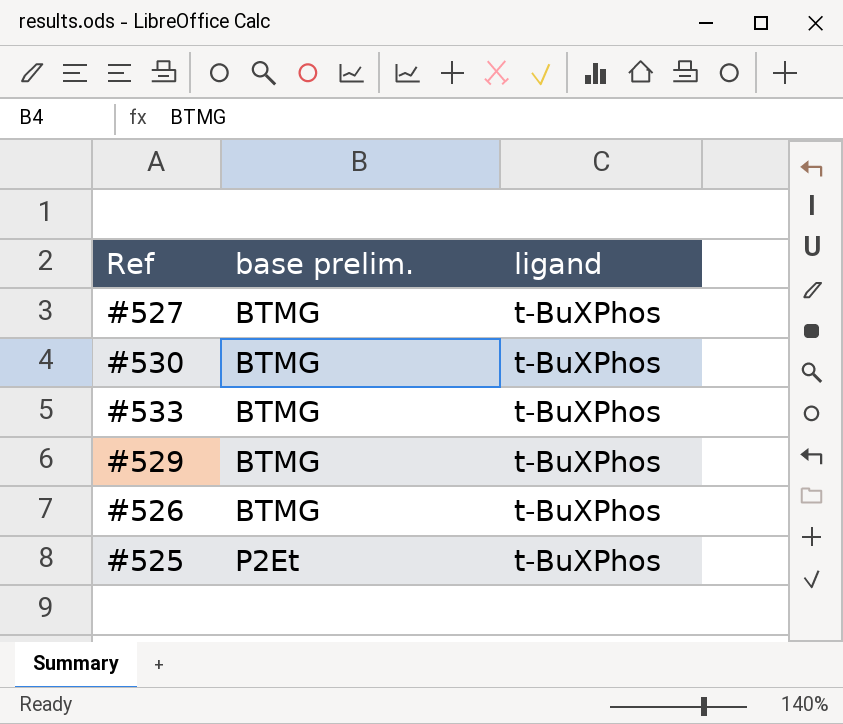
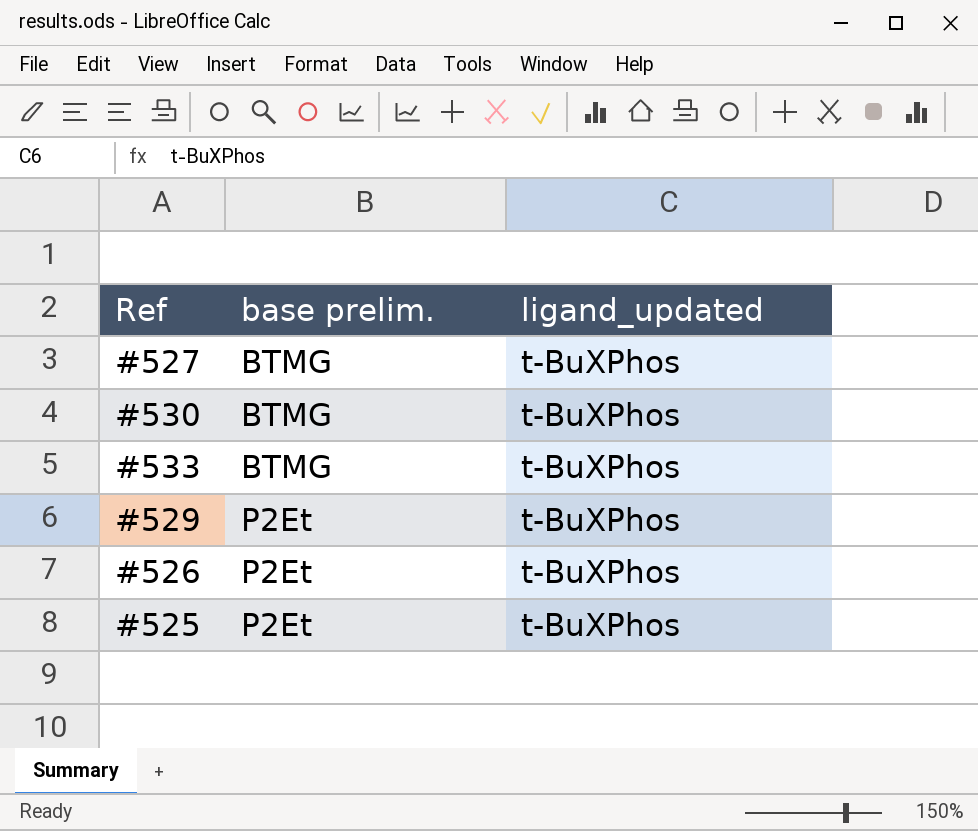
column name: ligand -> ligand_updated
#529 | base prelim.: BTMG -> P2Et
#526 | base prelim.: BTMG -> P2Et

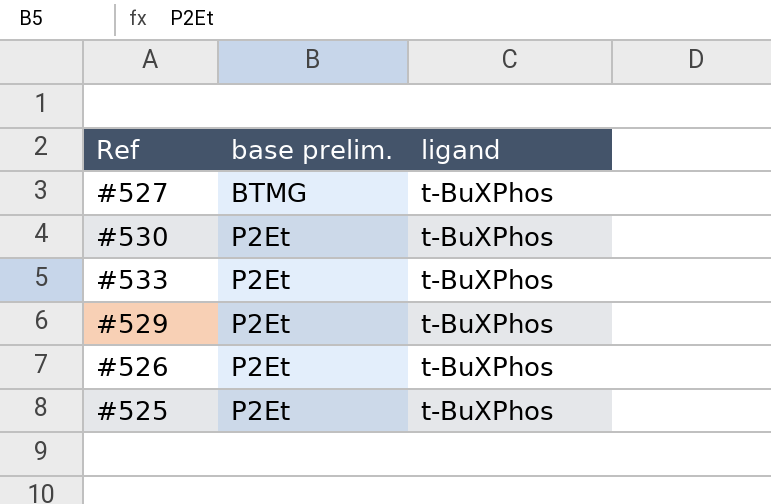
column name: ligand_updated -> ligand
#530 | base prelim.: BTMG -> P2Et
#533 | base prelim.: BTMG -> P2Et

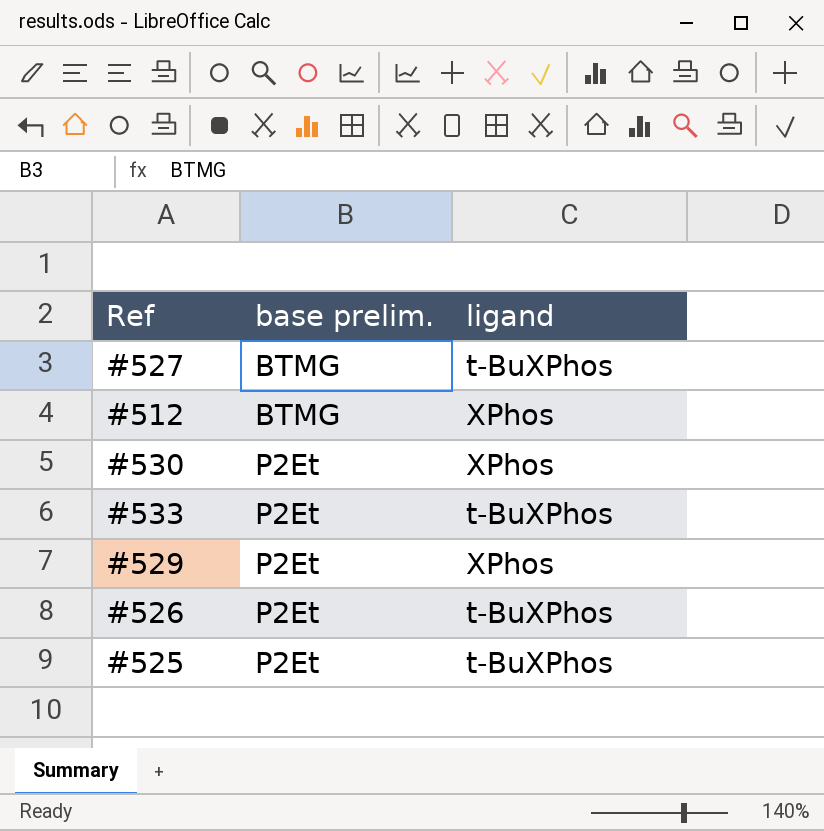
row #512: none -> BTMG | XPhos
#530 | ligand: t-BuXPhos -> XPhos
#529 | ligand: t-BuXPhos -> XPhos

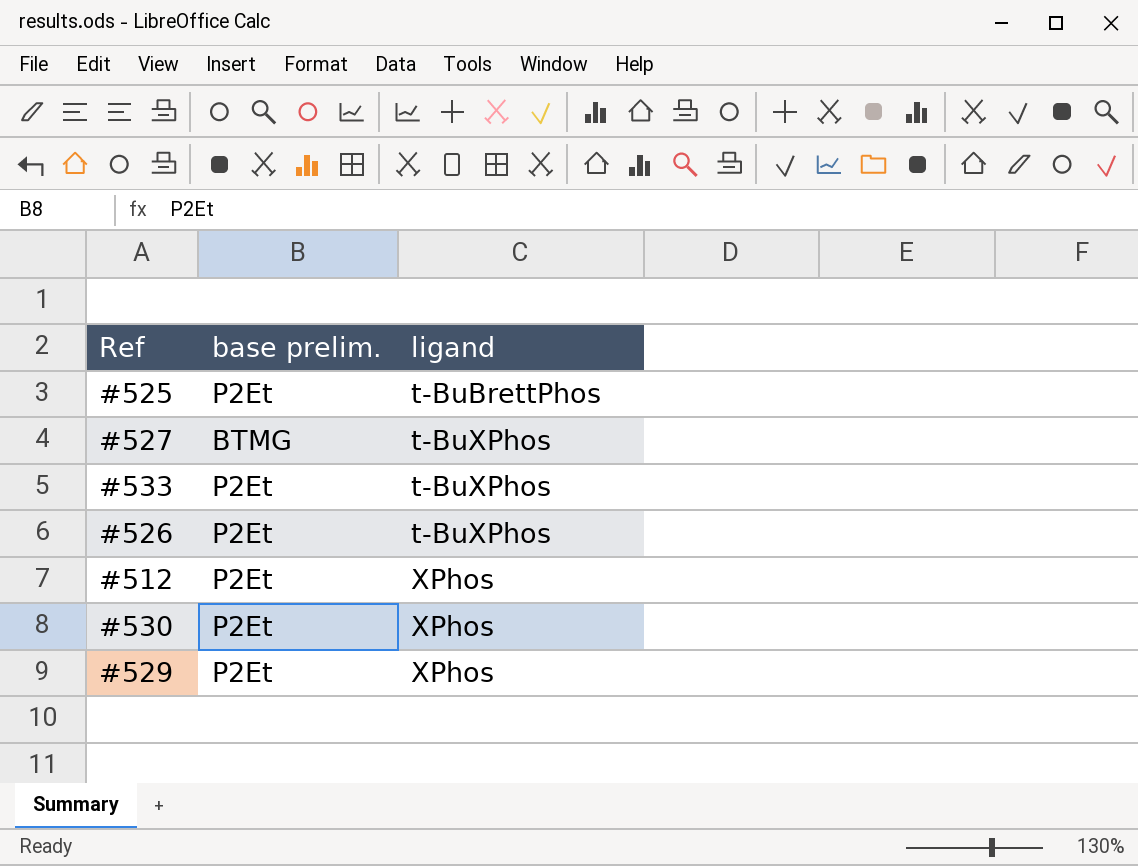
row order: base prelim. ascending -> ligand ascending
#525 | ligand: t-BuXPhos -> t-BuBrettPhos
#512 | base prelim.: BTMG -> P2Et

